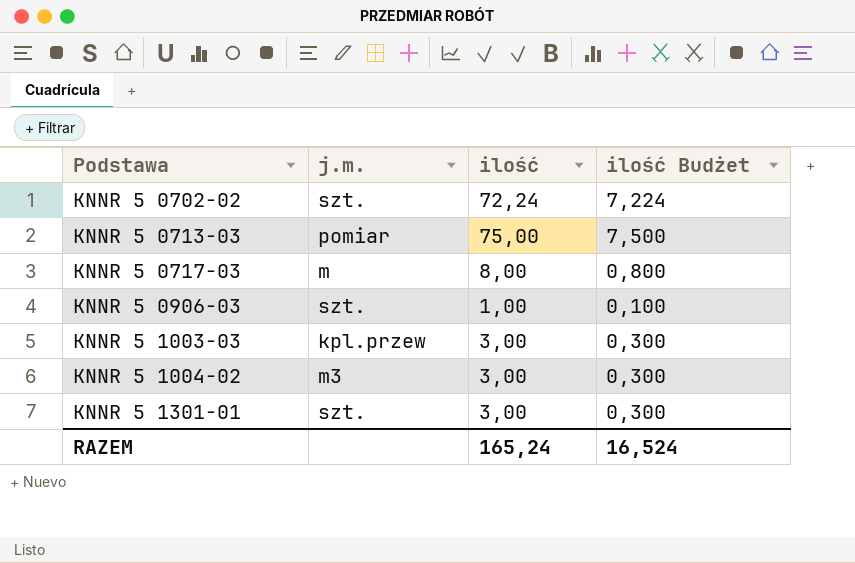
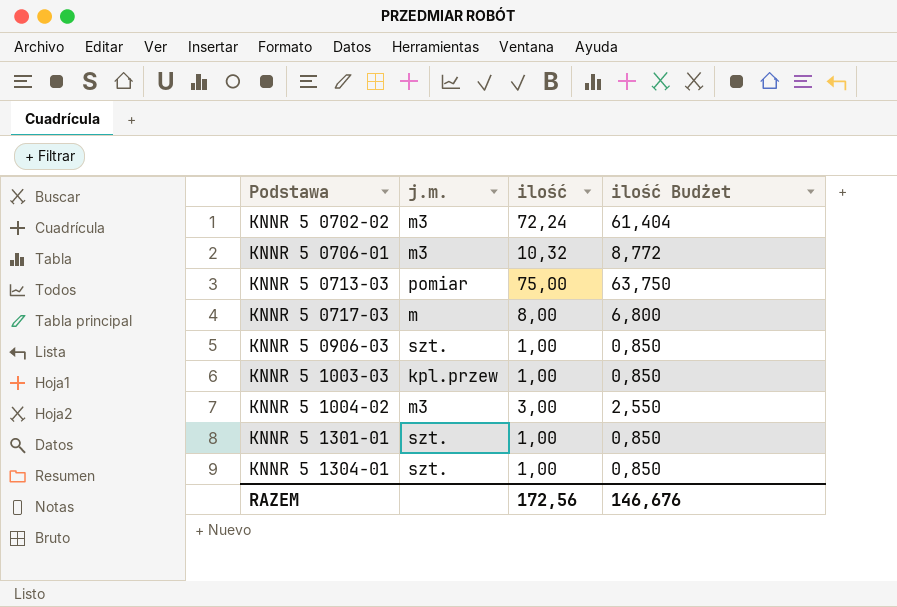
column ilość Budżet | formula: [ilość] * 0,1 -> [ilość] * 0,85
KNNR 5 0702-02 | j.m.: szt. -> m3
row KNNR 5 0706-01: none -> m3 | 10,32 | 8,772
KNNR 5 1003-03 | ilość: 3,00 -> 1,00
KNNR 5 1301-01 | ilość: 3,00 -> 1,00
row KNNR 5 1304-01: none -> szt. | 1,00 | 0,850
RAZEM | ilość: 165,24 -> 172,56
RAZEM | ilość Budżet: 16,524 -> 146,676

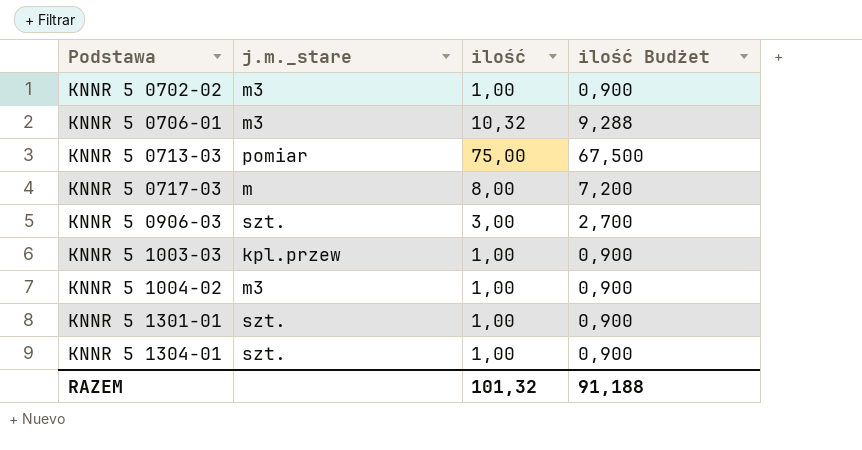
column name: j.m. -> j.m._stare
column ilość Budżet | formula: [ilość] * 0,85 -> [ilość] * 0,9
KNNR 5 0702-02 | ilość: 72,24 -> 1,00
KNNR 5 0906-03 | ilość: 1,00 -> 3,00
KNNR 5 1004-02 | ilość: 3,00 -> 1,00
RAZEM | ilość: 172,56 -> 101,32
RAZEM | ilość Budżet: 146,676 -> 91,188

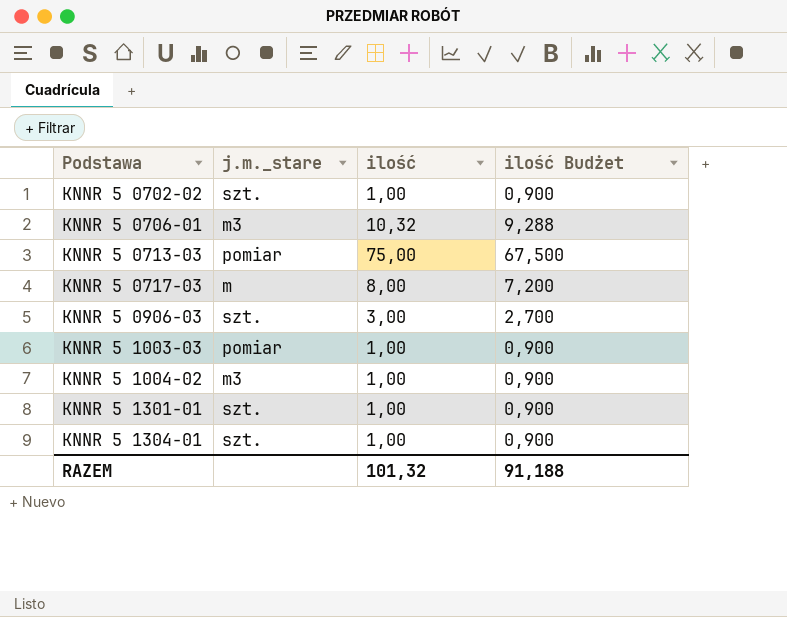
KNNR 5 0702-02 | j.m._stare: m3 -> szt.
KNNR 5 1003-03 | j.m._stare: kpl.przew -> pomiar

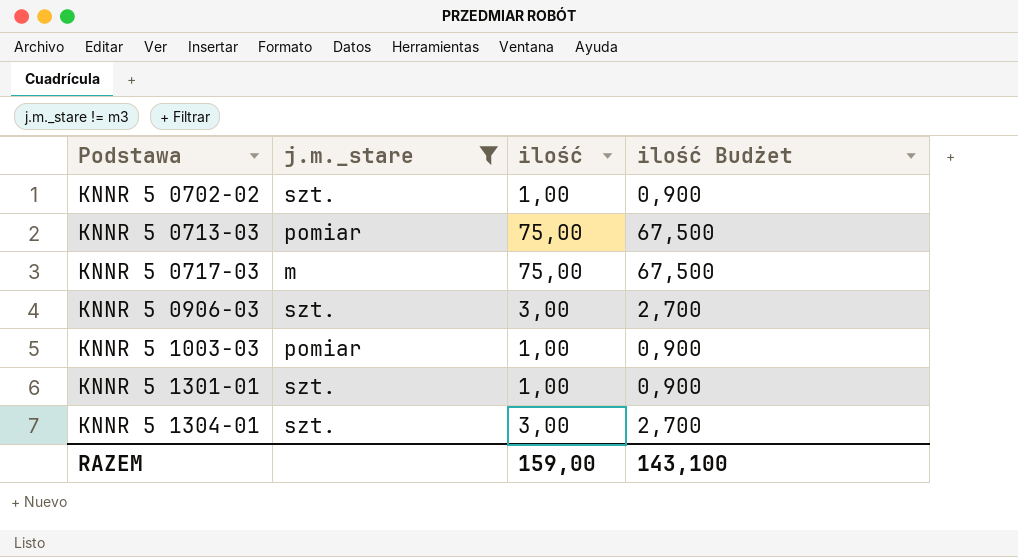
filter: none -> j.m._stare != m3
KNNR 5 0717-03 | ilość: 8,00 -> 75,00
KNNR 5 0717-03 | ilość Budżet: 7,200 -> 67,500
KNNR 5 1304-01 | ilość: 1,00 -> 3,00
KNNR 5 1304-01 | ilość Budżet: 0,900 -> 2,700
RAZEM | ilość: 101,32 -> 159,00
RAZEM | ilość Budżet: 91,188 -> 143,100

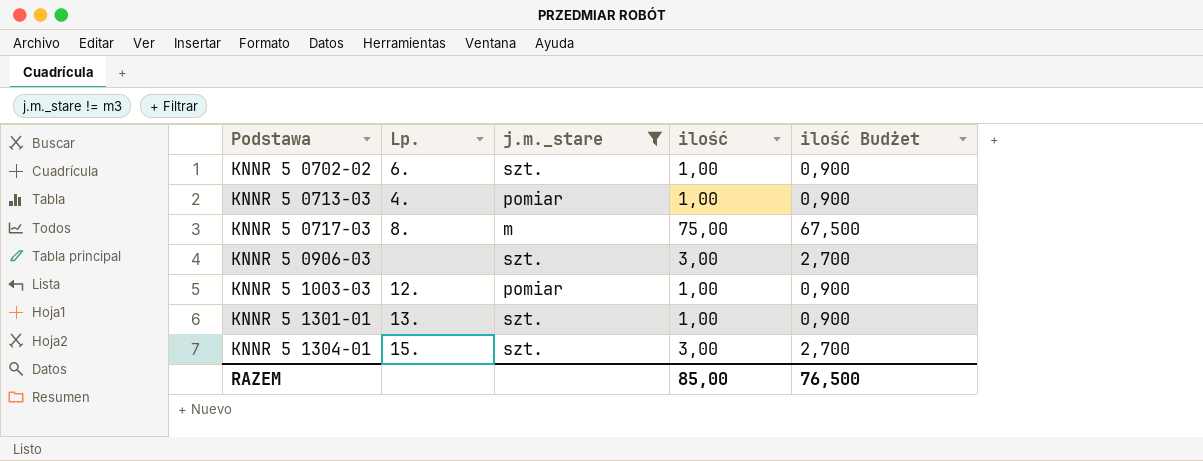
column Lp. | position: none -> 2
KNNR 5 0713-03 | ilość: 75,00 -> 1,00
KNNR 5 0713-03 | ilość Budżet: 67,500 -> 0,900
RAZEM | ilość: 159,00 -> 85,00
RAZEM | ilość Budżet: 143,100 -> 76,500

